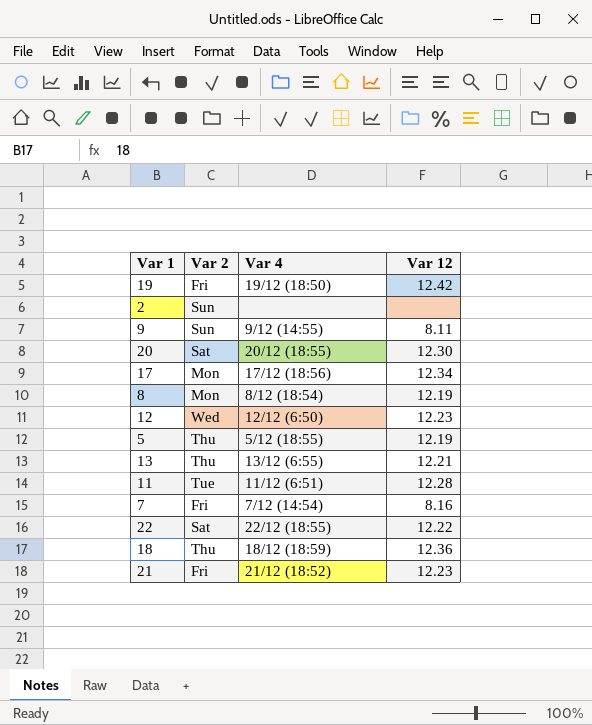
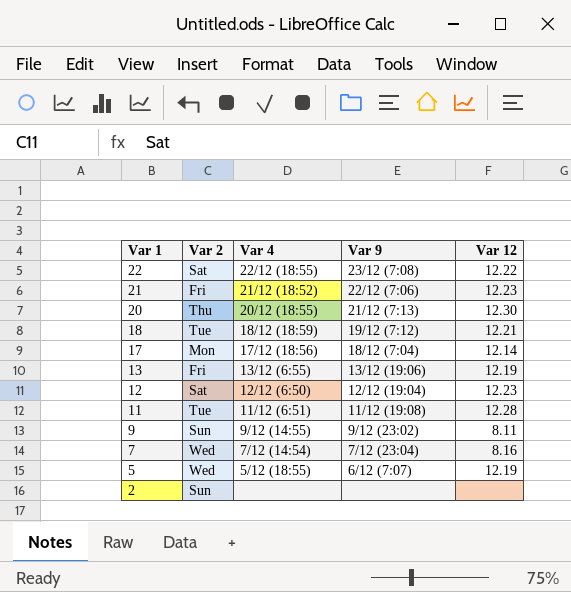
row order: none -> Var 1 descending
column Var 9 | position: none -> 4
row 19: Fri | 19/12 (18:50) | 12.42 -> none
row 8: Mon | 8/12 (18:54) | 12.19 -> none
20 | Var 2: Sat -> Thu
18 | Var 2: Thu -> Tue
18 | Var 12: 12.36 -> 12.21
17 | Var 12: 12.34 -> 12.14
13 | Var 2: Thu -> Fri
13 | Var 12: 12.21 -> 12.19
12 | Var 2: Wed -> Sat
7 | Var 2: Fri -> Wed
5 | Var 2: Thu -> Wed

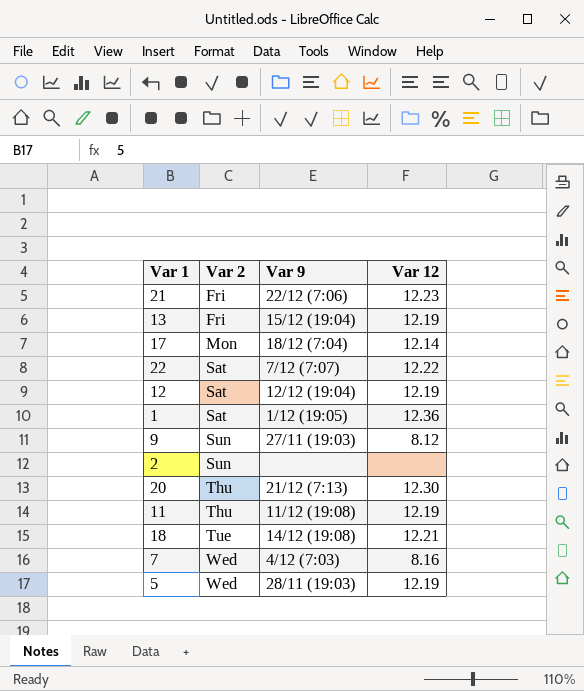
row order: Var 1 descending -> Var 2 ascending
column Var 4 | position: 3 -> none
13 | Var 9: 13/12 (19:06) -> 15/12 (19:04)
22 | Var 9: 23/12 (7:08) -> 7/12 (7:07)
12 | Var 12: 12.23 -> 12.19
row 1: none -> Sat | 1/12 (19:05) | 12.36
9 | Var 9: 9/12 (23:02) -> 27/11 (19:03)
9 | Var 12: 8.11 -> 8.12
11 | Var 2: Tue -> Thu
11 | Var 12: 12.28 -> 12.19
18 | Var 9: 19/12 (7:12) -> 14/12 (19:08)
7 | Var 9: 7/12 (23:04) -> 4/12 (7:03)
5 | Var 9: 6/12 (7:07) -> 28/11 (19:03)

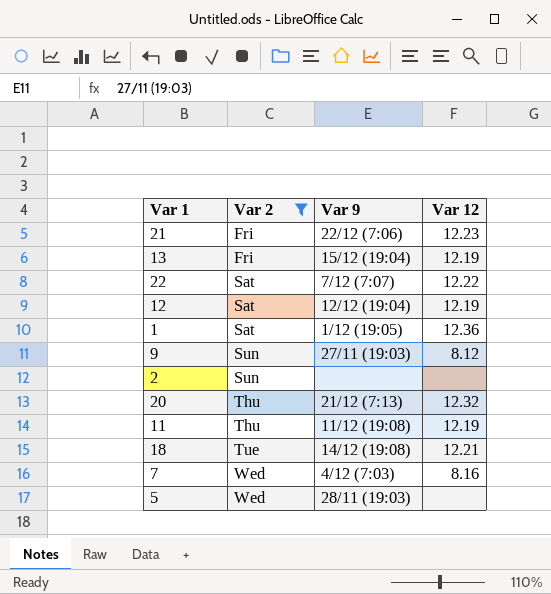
filter: none -> Var 2 != Mon
20 | Var 12: 12.30 -> 12.32
5 | Var 12: 12.19 -> none

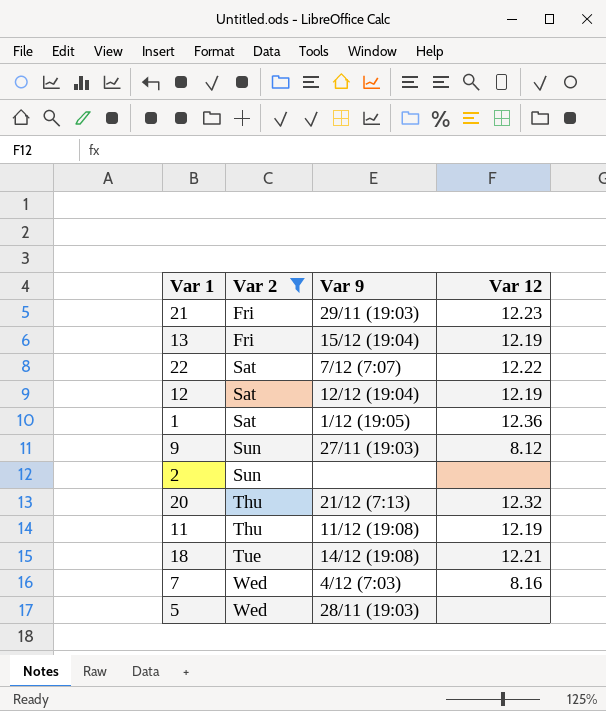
21 | Var 9: 22/12 (7:06) -> 29/11 (19:03)

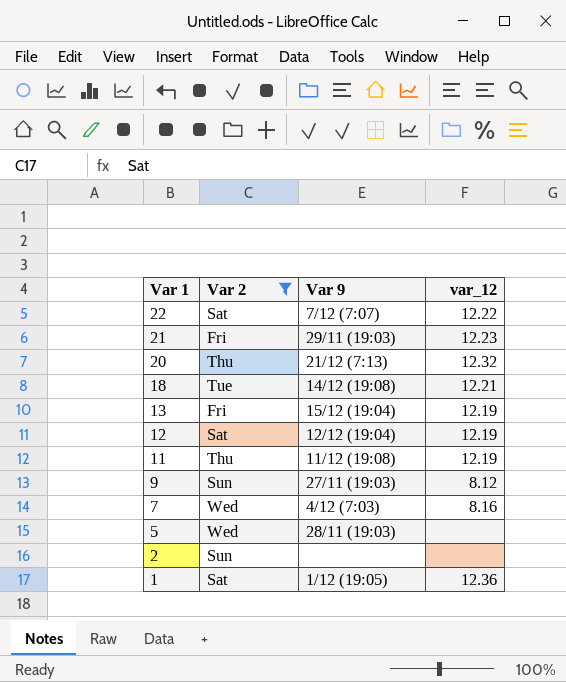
row order: Var 2 ascending -> Var 1 descending
column name: Var 12 -> var_12

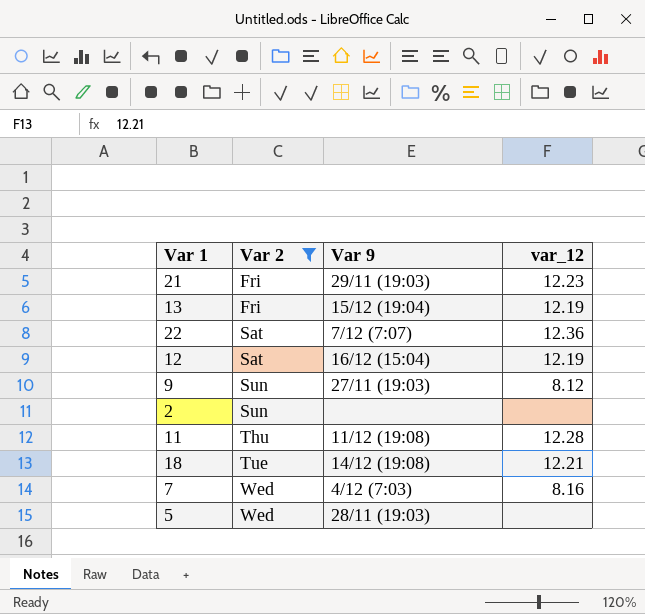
row order: Var 1 descending -> Var 2 ascending
row 20: Thu | 21/12 (7:13) | 12.32 -> none
row 1: Sat | 1/12 (19:05) | 12.36 -> none
22 | var_12: 12.22 -> 12.36
12 | Var 9: 12/12 (19:04) -> 16/12 (15:04)
11 | var_12: 12.19 -> 12.28

